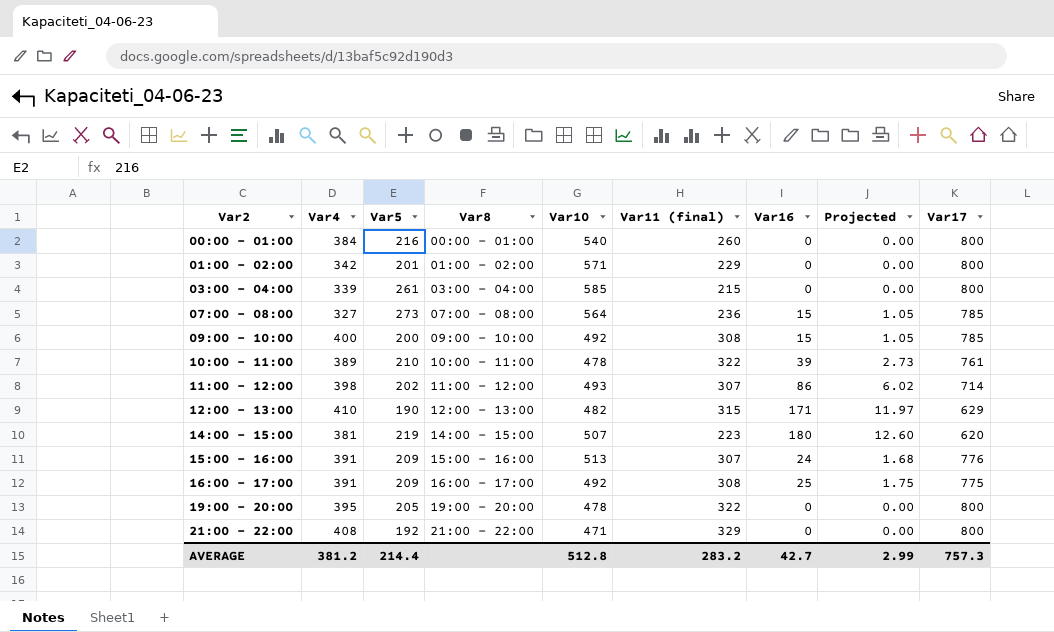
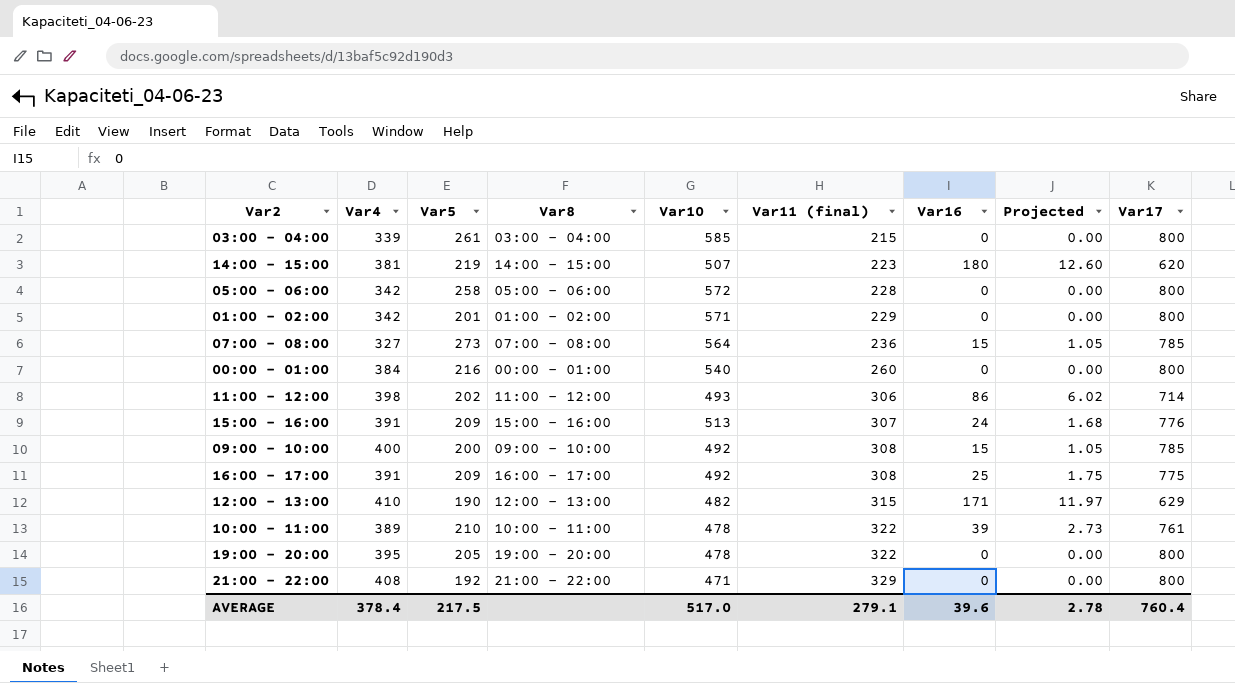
row order: Var2 ascending -> Var11 (final) ascending
row 05:00 - 06:00: none -> 342 | 258 | 05:00 - 06:00 | 572 | 228 | 0 | 0.00 | 800
11:00 - 12:00 | Var11 (final): 307 -> 306
AVERAGE | Var4: 381.2 -> 378.4
AVERAGE | Var5: 214.4 -> 217.5
AVERAGE | Var10: 512.8 -> 517.0
AVERAGE | Var11 (final): 283.2 -> 279.1
AVERAGE | Var16: 42.7 -> 39.6
AVERAGE | Projected: 2.99 -> 2.78
AVERAGE | Var17: 757.3 -> 760.4

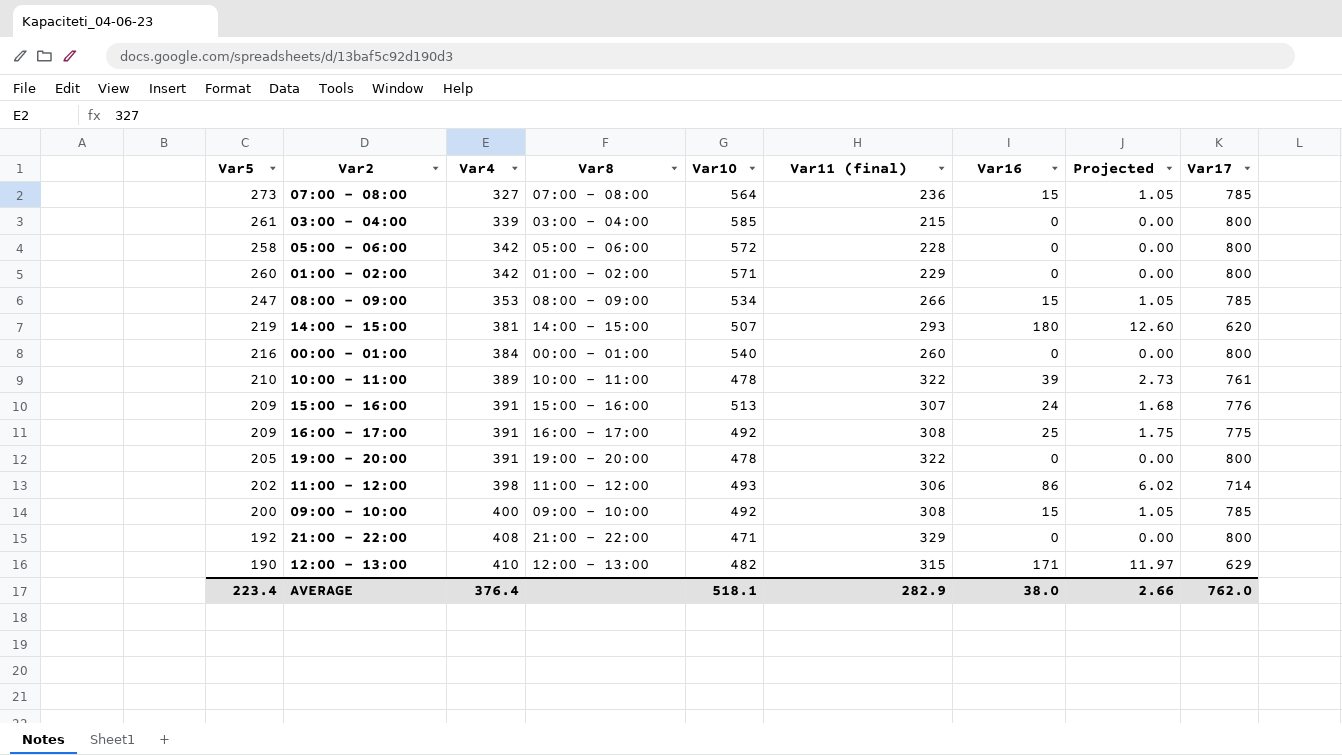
row order: Var11 (final) ascending -> Var4 ascending
column Var5 | position: 3 -> 1
01:00 - 02:00 | Var5: 201 -> 260
row 08:00 - 09:00: none -> 247 | 353 | 08:00 - 09:00 | 534 | 266 | 15 | 1.05 | 785
14:00 - 15:00 | Var11 (final): 223 -> 293
19:00 - 20:00 | Var4: 395 -> 391
AVERAGE | Var5: 217.5 -> 223.4
AVERAGE | Var4: 378.4 -> 376.4
AVERAGE | Var10: 517.0 -> 518.1
AVERAGE | Var11 (final): 279.1 -> 282.9
AVERAGE | Var16: 39.6 -> 38.0
AVERAGE | Projected: 2.78 -> 2.66
AVERAGE | Var17: 760.4 -> 762.0

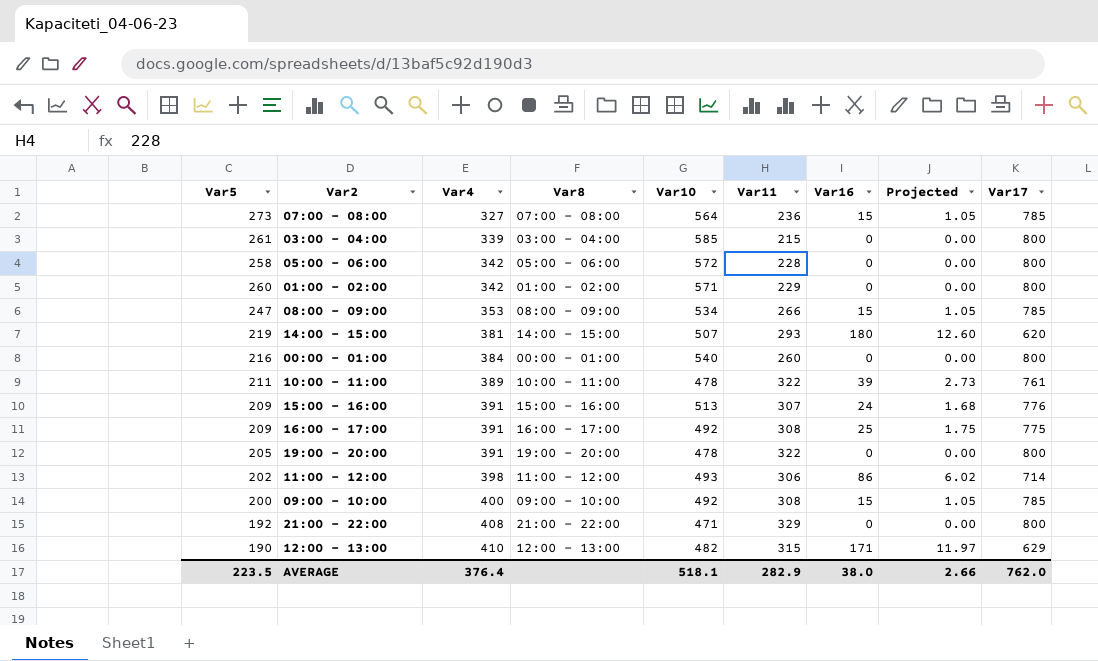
column name: Var11 (final) -> Var11
10:00 - 11:00 | Var5: 210 -> 211
AVERAGE | Var5: 223.4 -> 223.5

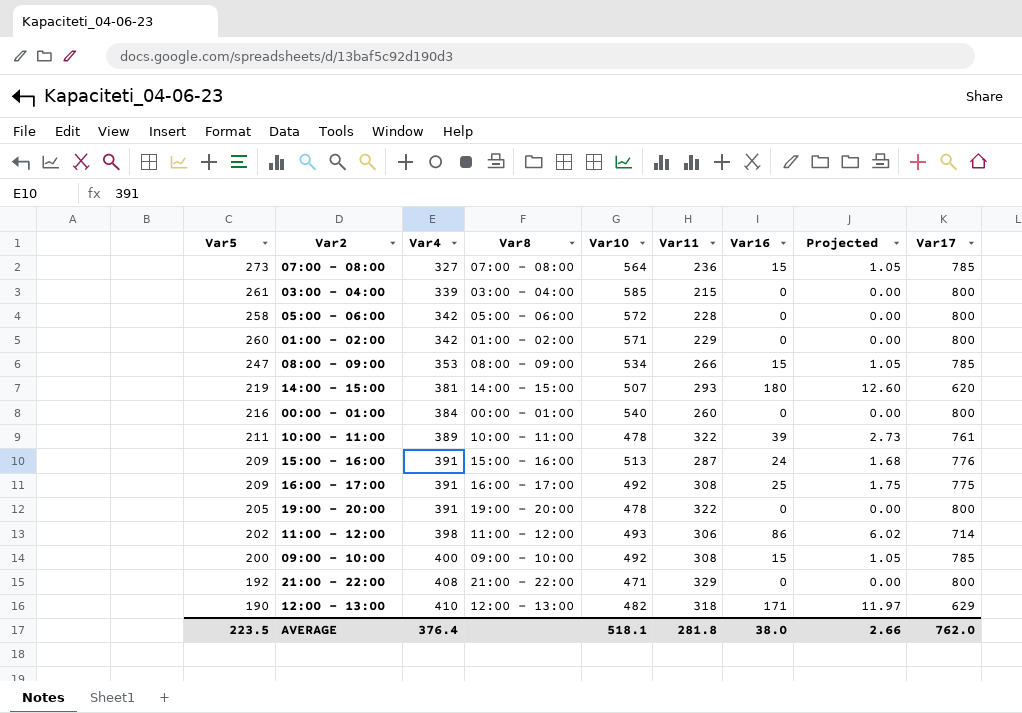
15:00 - 16:00 | Var11: 307 -> 287
12:00 - 13:00 | Var11: 315 -> 318
AVERAGE | Var11: 282.9 -> 281.8

